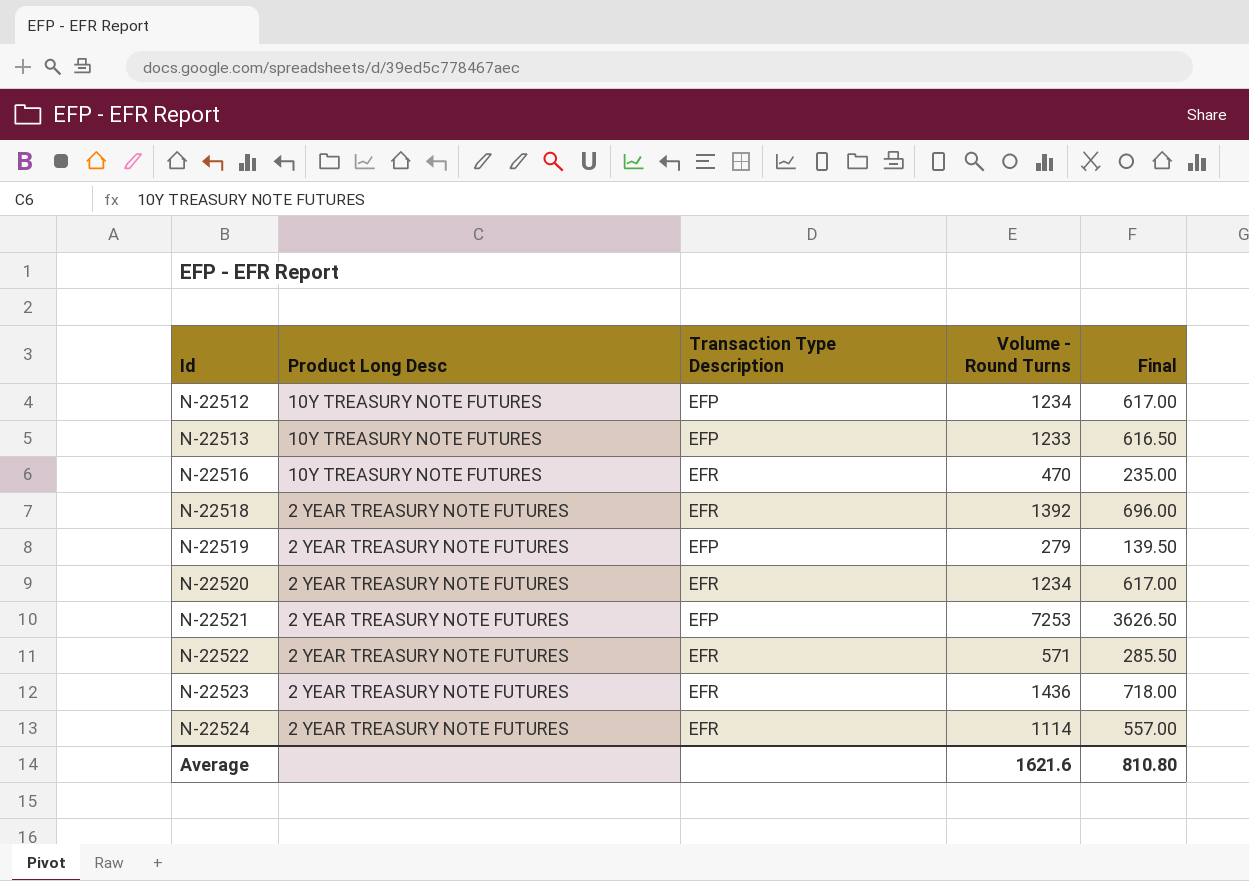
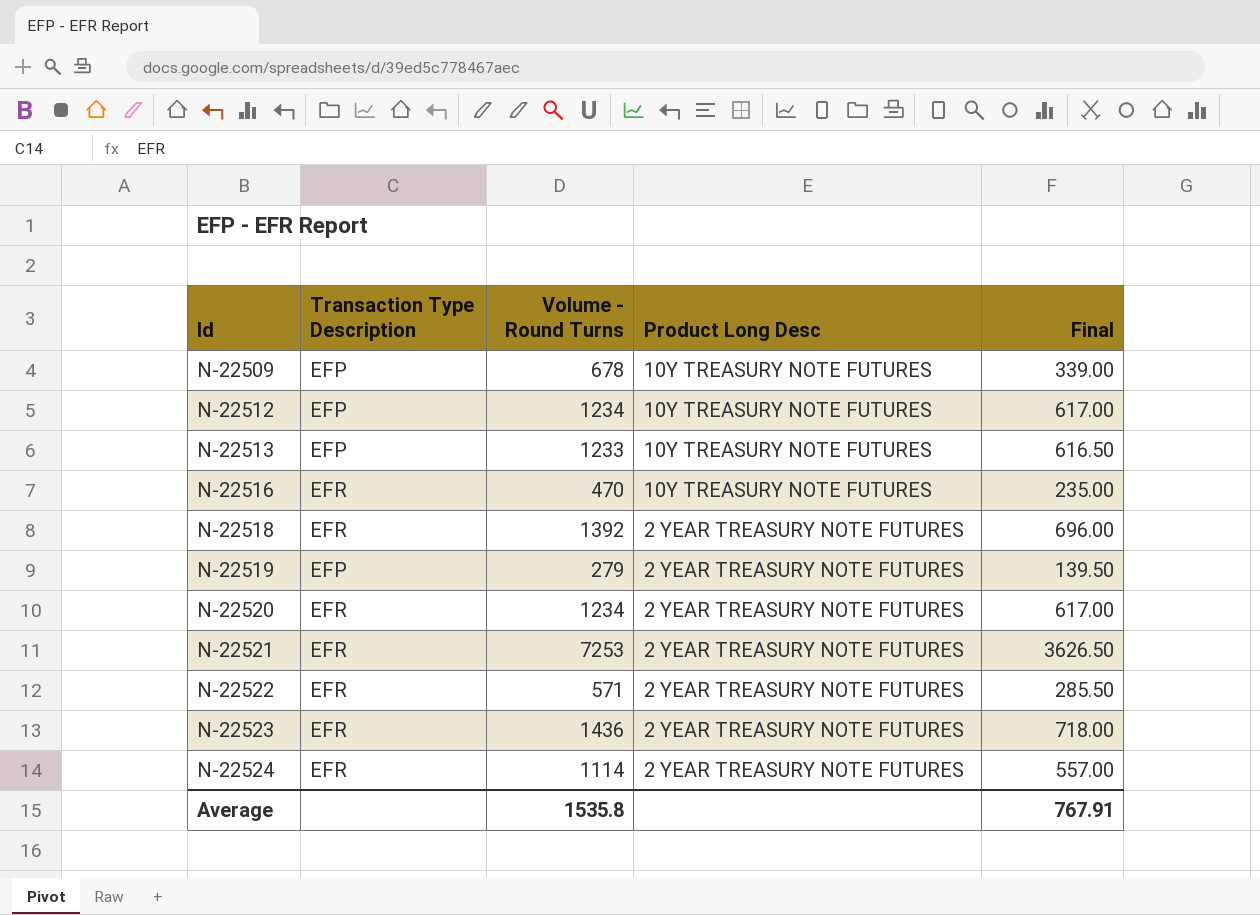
column Product Long Desc | position: 2 -> 4
row N-22509: none -> EFP | 678 | 10Y TREASURY NOTE FUTURES | 339.00
N-22521 | Transaction Type Description: EFP -> EFR
Average | Volume - Round Turns: 1621.6 -> 1535.8
Average | Final: 810.80 -> 767.91

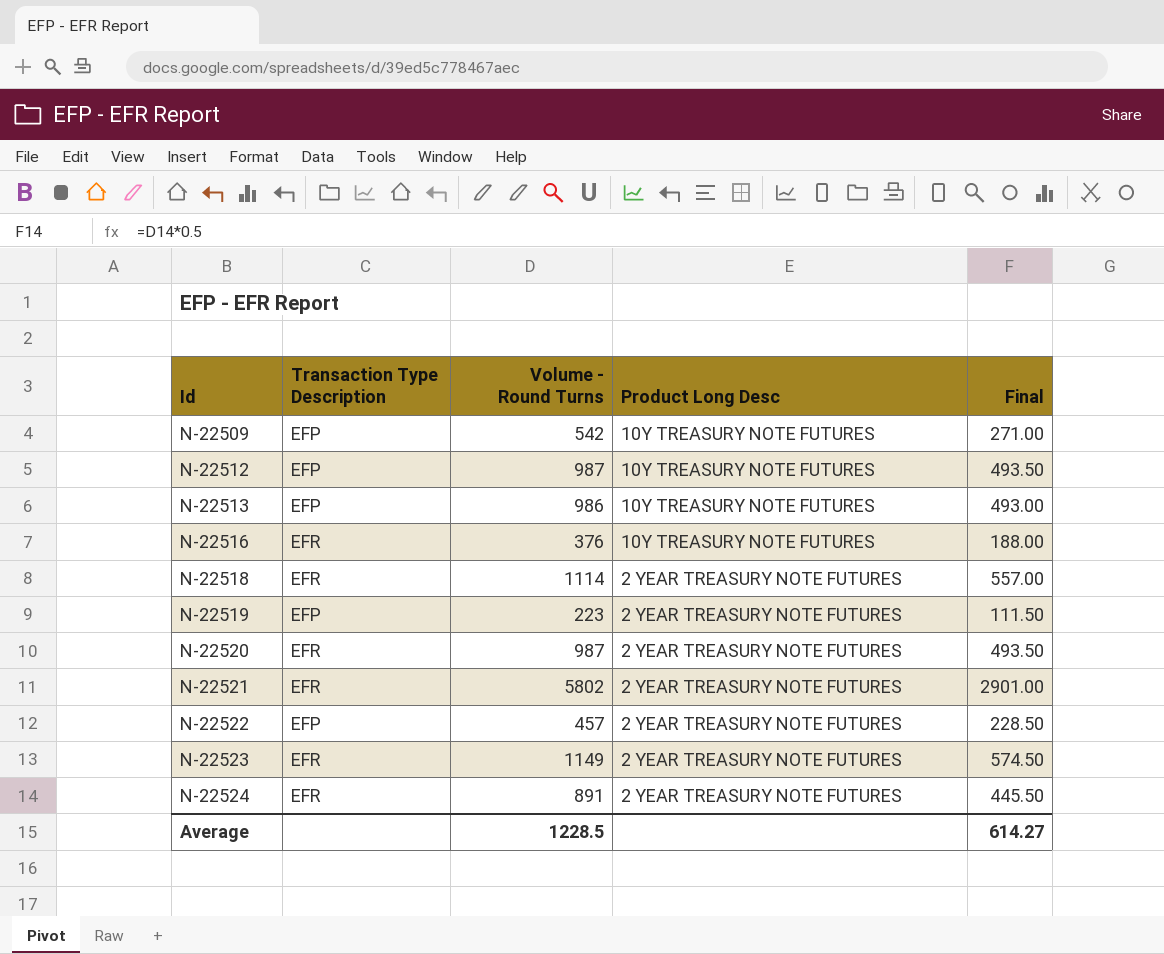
N-22509 | Volume - Round Turns: 678 -> 542
N-22509 | Final: 339.00 -> 271.00
N-22512 | Volume - Round Turns: 1234 -> 987
N-22512 | Final: 617.00 -> 493.50
N-22513 | Volume - Round Turns: 1233 -> 986
N-22513 | Final: 616.50 -> 493.00
N-22516 | Volume - Round Turns: 470 -> 376
N-22516 | Final: 235.00 -> 188.00
N-22518 | Volume - Round Turns: 1392 -> 1114
N-22518 | Final: 696.00 -> 557.00
N-22519 | Volume - Round Turns: 279 -> 223
N-22519 | Final: 139.50 -> 111.50
N-22520 | Volume - Round Turns: 1234 -> 987
N-22520 | Final: 617.00 -> 493.50
N-22521 | Volume - Round Turns: 7253 -> 5802
N-22521 | Final: 3626.50 -> 2901.00
N-22522 | Transaction Type Description: EFR -> EFP
N-22522 | Volume - Round Turns: 571 -> 457
N-22522 | Final: 285.50 -> 228.50
N-22523 | Volume - Round Turns: 1436 -> 1149
N-22523 | Final: 718.00 -> 574.50
N-22524 | Volume - Round Turns: 1114 -> 891
N-22524 | Final: 557.00 -> 445.50
Average | Volume - Round Turns: 1535.8 -> 1228.5
Average | Final: 767.91 -> 614.27

